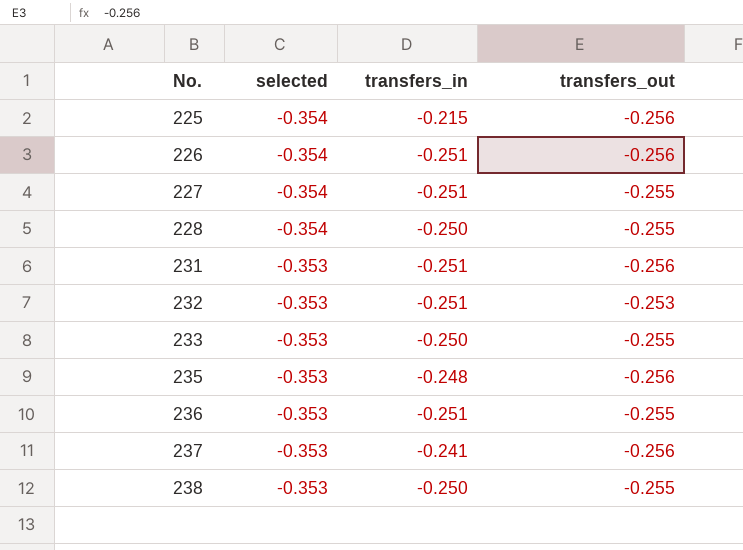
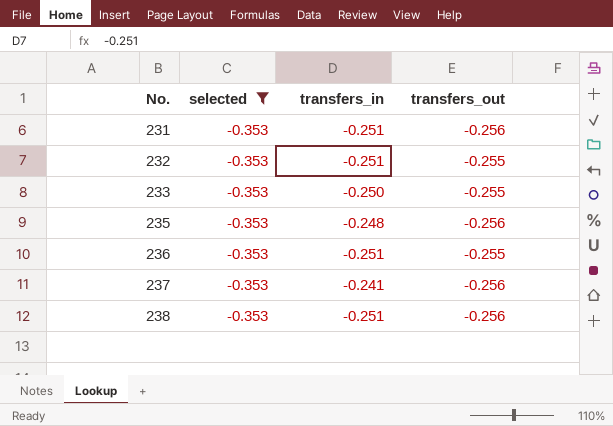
filter: none -> selected = -0.353
232 | transfers_out: -0.253 -> -0.255
238 | transfers_in: -0.250 -> -0.251
238 | transfers_out: -0.255 -> -0.256

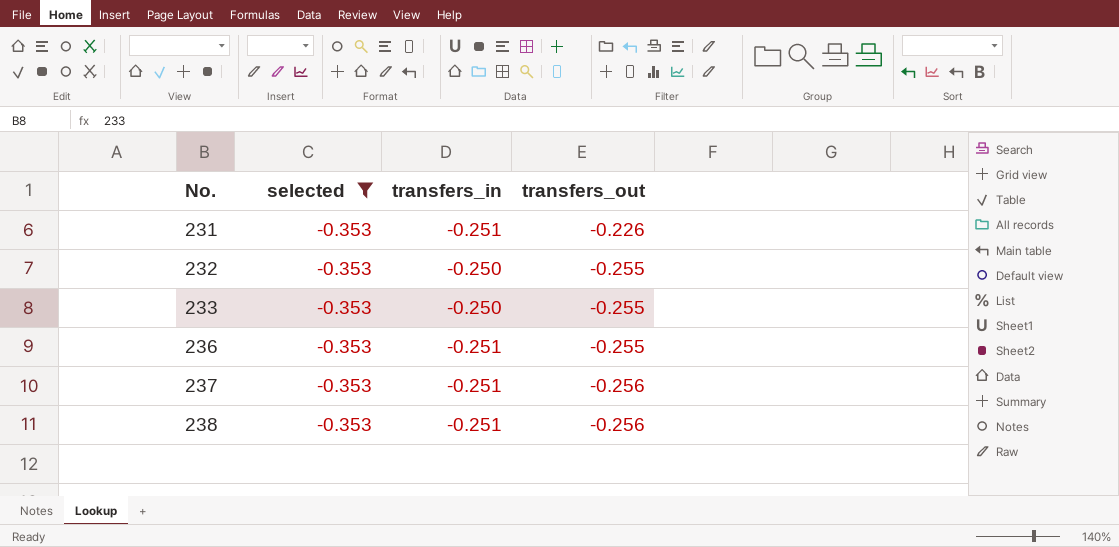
row 235: -0.353 | -0.248 | -0.256 -> none
231 | transfers_out: -0.256 -> -0.226
232 | transfers_in: -0.251 -> -0.250
237 | transfers_in: -0.241 -> -0.251

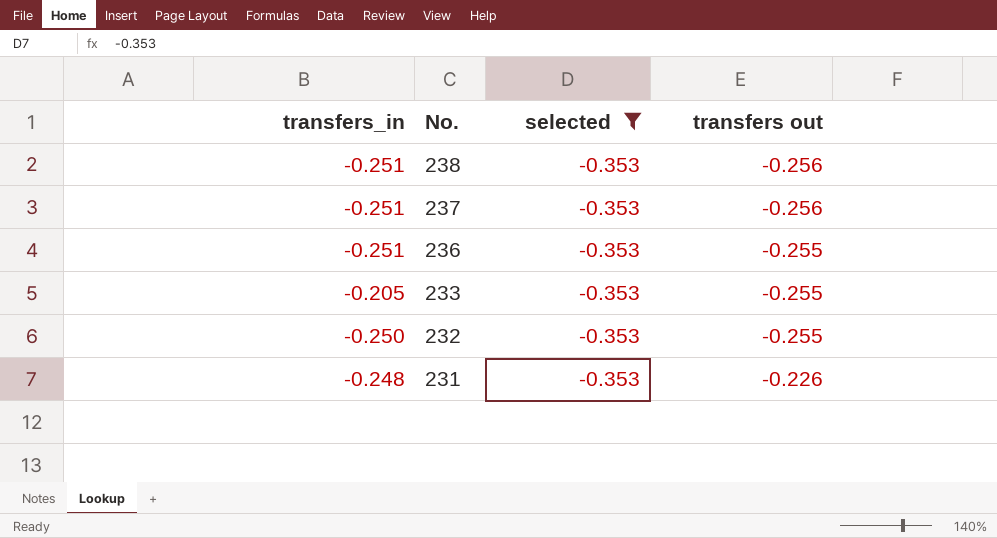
row order: No. ascending -> No. descending
column transfers_in | position: 3 -> 1
column name: transfers_out -> transfers out
233 | transfers_in: -0.250 -> -0.205
231 | transfers_in: -0.251 -> -0.248

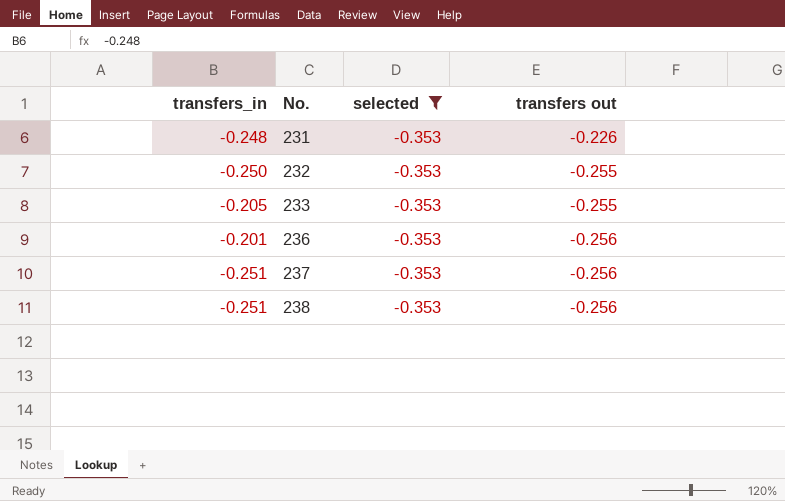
row order: No. descending -> No. ascending
236 | transfers_in: -0.251 -> -0.201
236 | transfers out: -0.255 -> -0.256

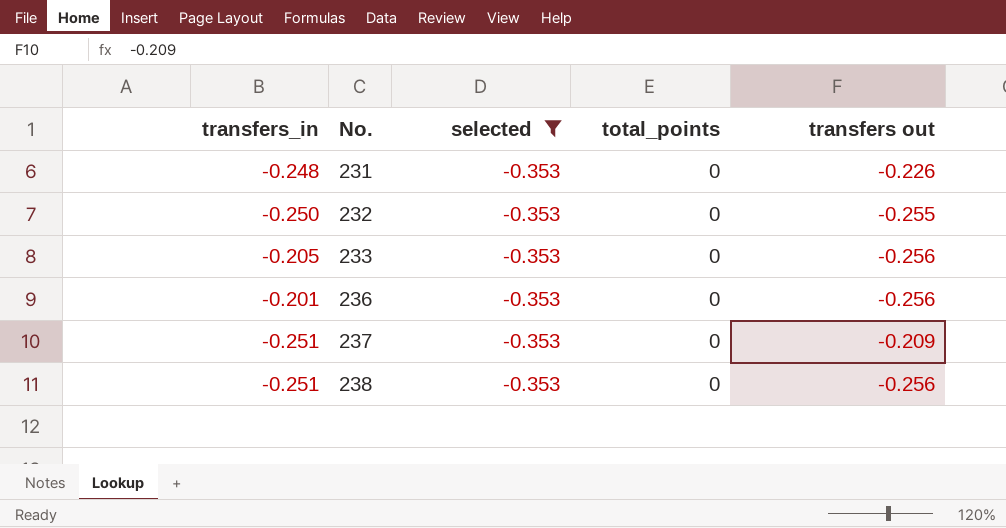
column total_points | position: none -> 4
233 | transfers out: -0.255 -> -0.256
237 | transfers out: -0.256 -> -0.209

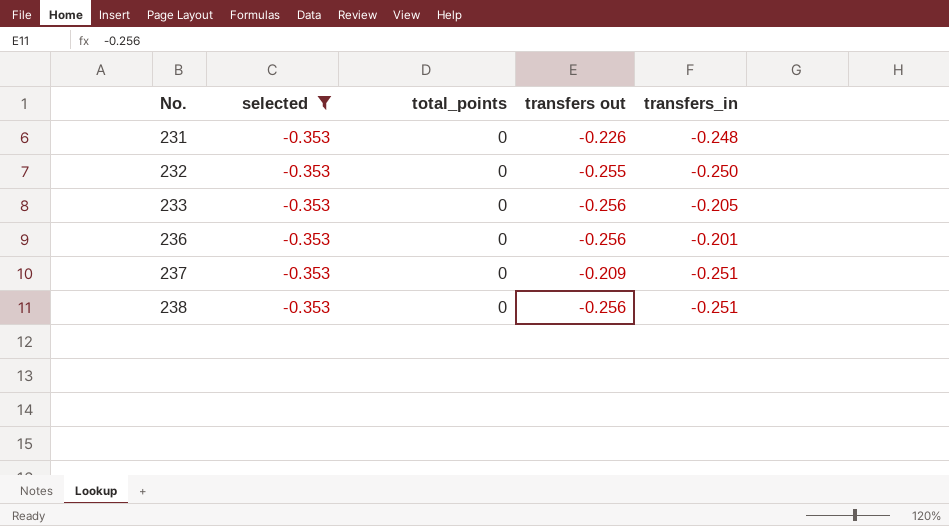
column transfers_in | position: 1 -> 5

